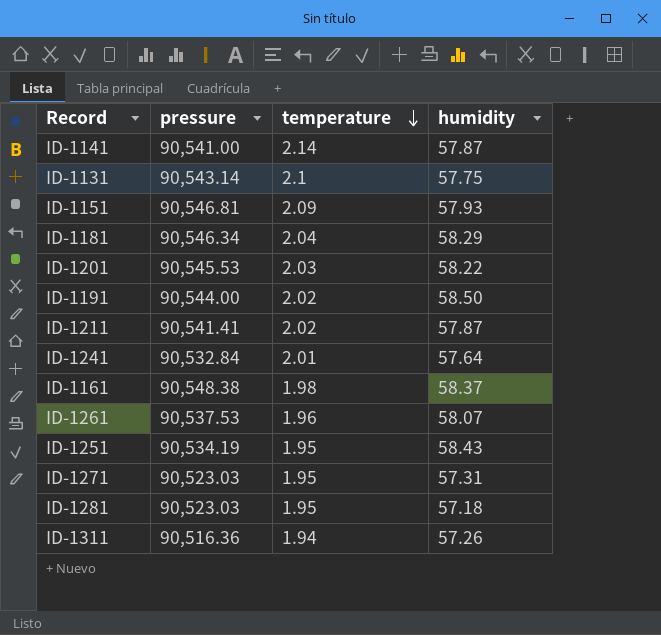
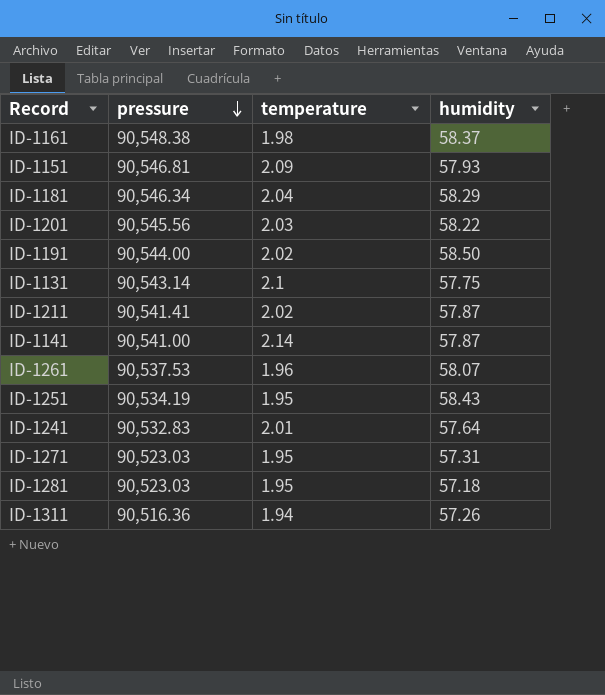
row order: temperature descending -> pressure descending
ID-1201 | pressure: 90,545.53 -> 90,545.56
ID-1241 | pressure: 90,532.84 -> 90,532.83

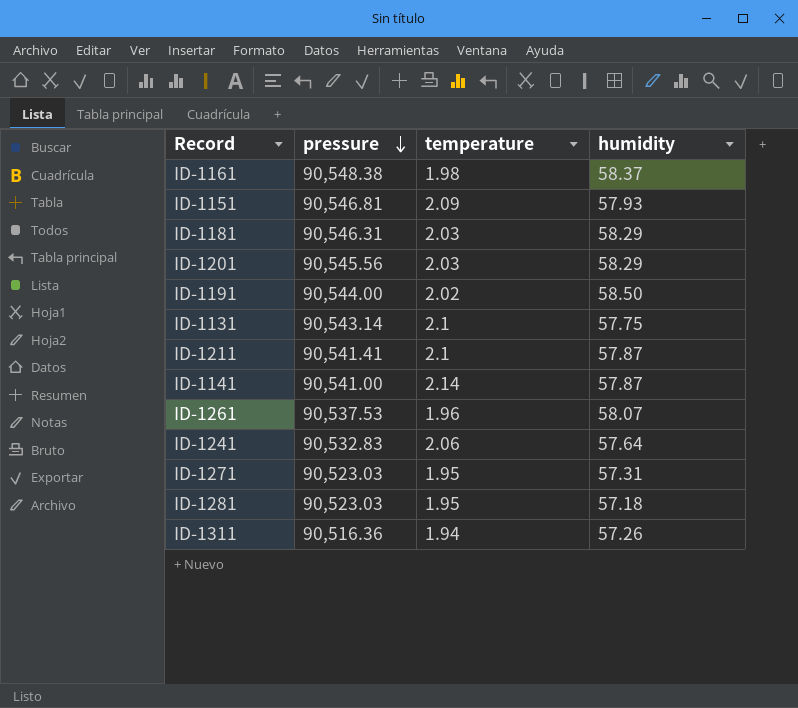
row ID-1251: 90,534.19 | 1.95 | 58.43 -> none
ID-1181 | pressure: 90,546.34 -> 90,546.31
ID-1181 | temperature: 2.04 -> 2.03
ID-1201 | humidity: 58.22 -> 58.29
ID-1211 | temperature: 2.02 -> 2.1
ID-1241 | temperature: 2.01 -> 2.06

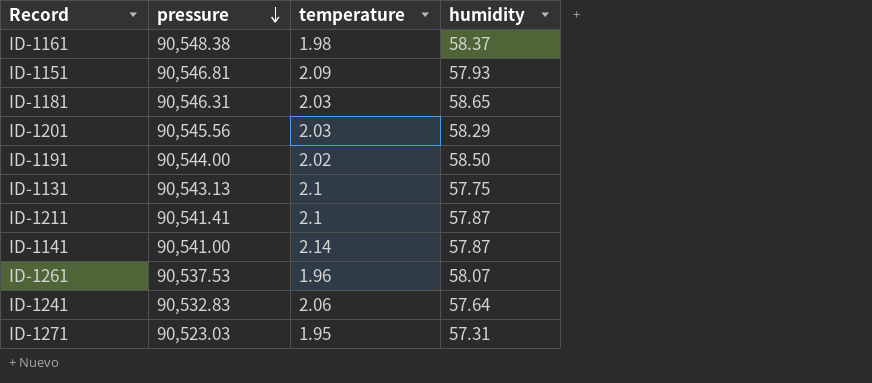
row ID-1281: 90,523.03 | 1.95 | 57.18 -> none
row ID-1311: 90,516.36 | 1.94 | 57.26 -> none
ID-1181 | humidity: 58.29 -> 58.65
ID-1131 | pressure: 90,543.14 -> 90,543.13

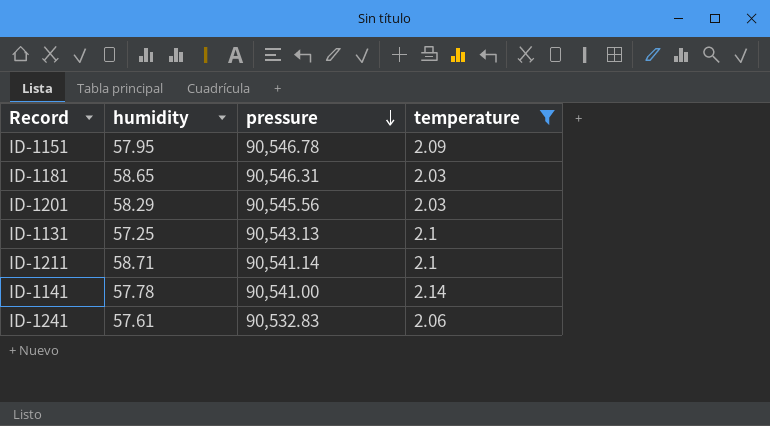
filter: none -> temperature >= 2.03
column humidity | position: 4 -> 2
ID-1151 | humidity: 57.93 -> 57.95
ID-1151 | pressure: 90,546.81 -> 90,546.78
ID-1131 | humidity: 57.75 -> 57.25
ID-1211 | humidity: 57.87 -> 58.71
ID-1211 | pressure: 90,541.41 -> 90,541.14
ID-1141 | humidity: 57.87 -> 57.78
ID-1241 | humidity: 57.64 -> 57.61

